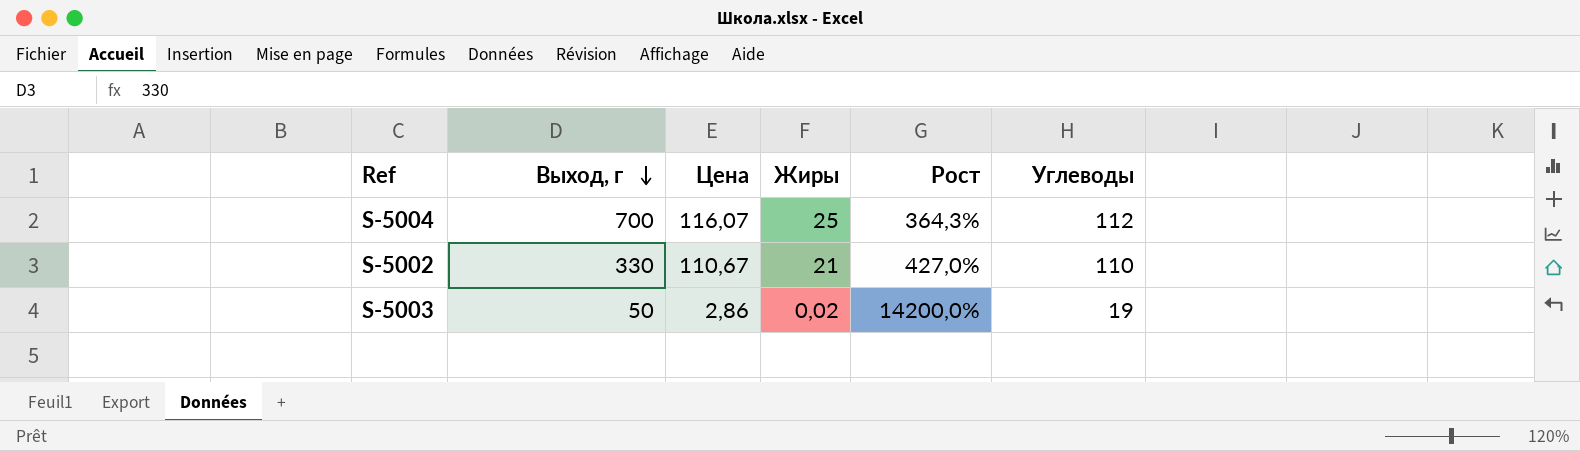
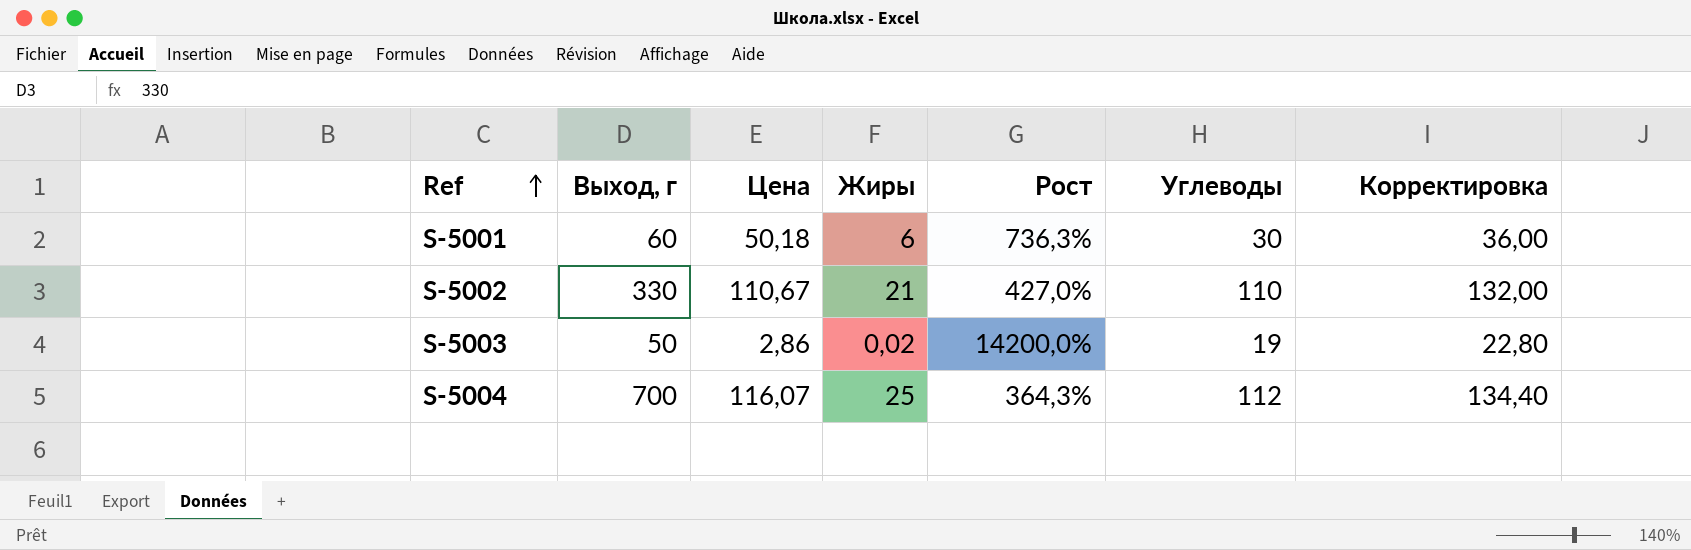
row order: Выход, г descending -> Ref ascending
column Корректировка | formula: none -> [Углеводы] * 1,2
row S-5001: none -> 60 | 50,18 | 6 | 736,3% | 30 | 36,00

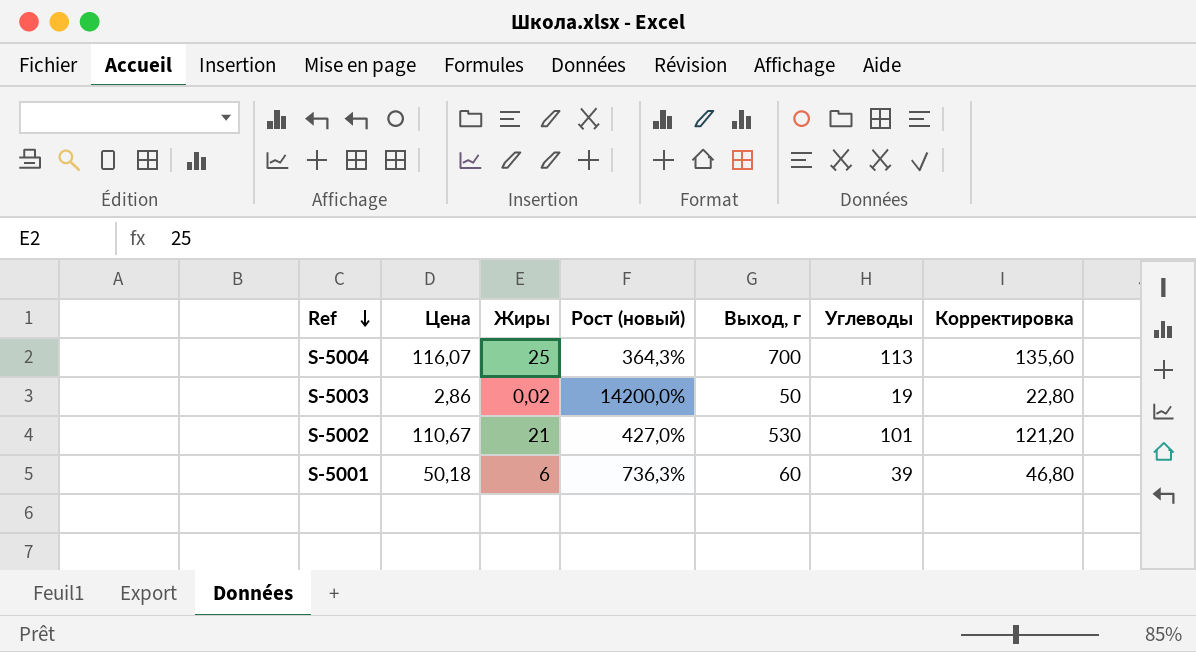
row order: Ref ascending -> Ref descending
column name: Рост -> Рост (новый)
column Выход, г | position: 2 -> 5
S-5004 | Углеводы: 112 -> 113
S-5004 | Корректировка: 134,40 -> 135,60
S-5002 | Выход, г: 330 -> 530
S-5002 | Углеводы: 110 -> 101
S-5002 | Корректировка: 132,00 -> 121,20
S-5001 | Углеводы: 30 -> 39
S-5001 | Корректировка: 36,00 -> 46,80

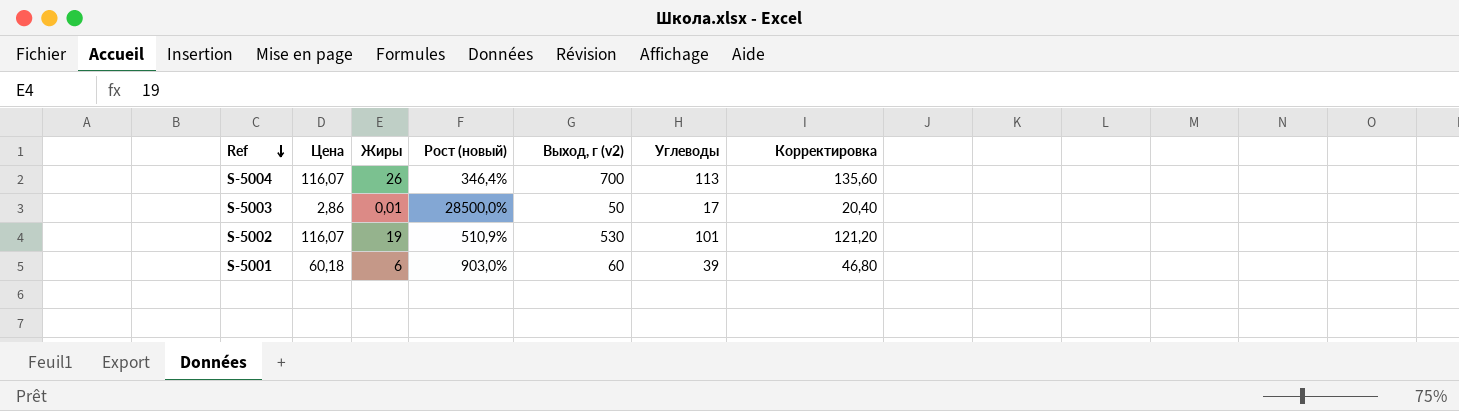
column name: Выход, г -> Выход, г (v2)
S-5004 | Жиры: 25 -> 26
S-5004 | Рост (новый): 364,3% -> 346,4%
S-5003 | Жиры: 0,02 -> 0,01
S-5003 | Рост (новый): 14200,0% -> 28500,0%
S-5003 | Углеводы: 19 -> 17
S-5003 | Корректировка: 22,80 -> 20,40
S-5002 | Цена: 110,67 -> 116,07
S-5002 | Жиры: 21 -> 19
S-5002 | Рост (новый): 427,0% -> 510,9%
S-5001 | Цена: 50,18 -> 60,18
S-5001 | Рост (новый): 736,3% -> 903,0%

